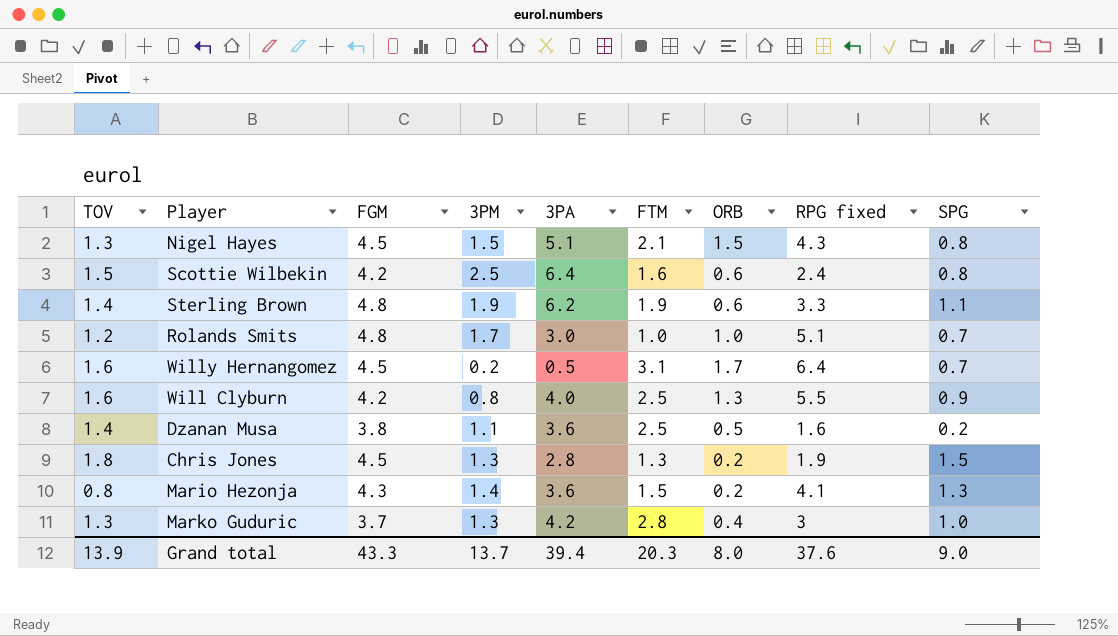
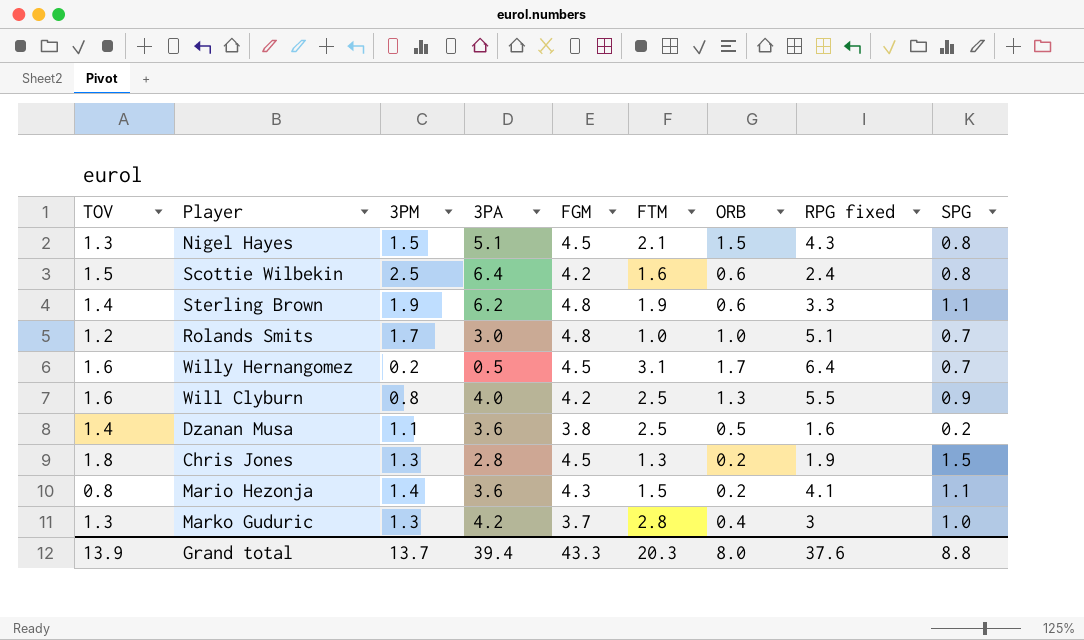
column FGM | position: 3 -> 5
Mario Hezonja | SPG: 1.3 -> 1.1
Grand total | SPG: 9.0 -> 8.8

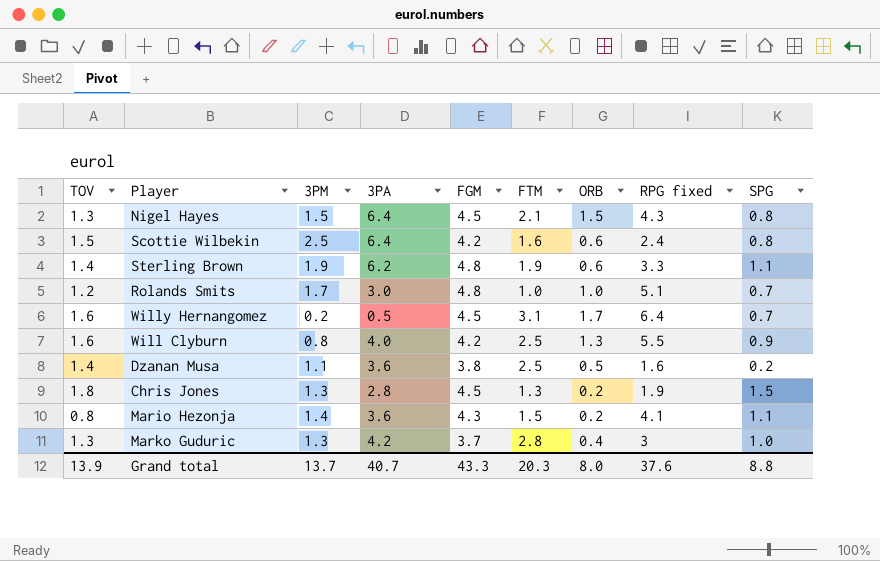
Nigel Hayes | 3PA: 5.1 -> 6.4
Grand total | 3PA: 39.4 -> 40.7

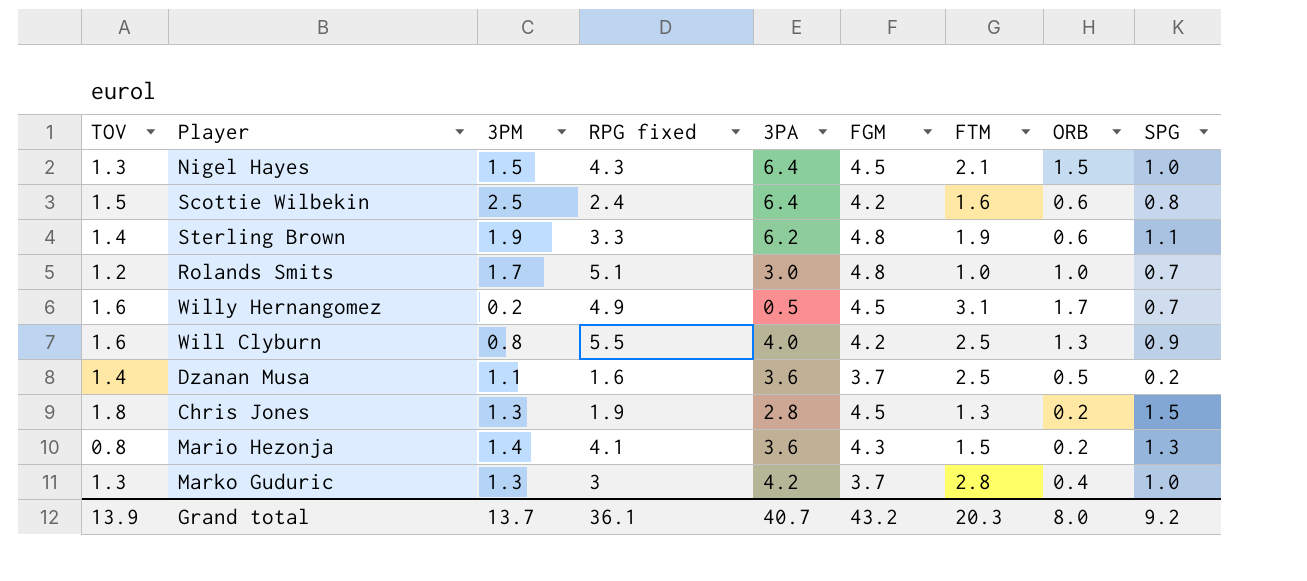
column RPG fixed | position: 8 -> 4
Nigel Hayes | SPG: 0.8 -> 1.0
Willy Hernangomez | RPG fixed: 6.4 -> 4.9
Dzanan Musa | FGM: 3.8 -> 3.7
Mario Hezonja | SPG: 1.1 -> 1.3
Grand total | RPG fixed: 37.6 -> 36.1
Grand total | FGM: 43.3 -> 43.2
Grand total | SPG: 8.8 -> 9.2

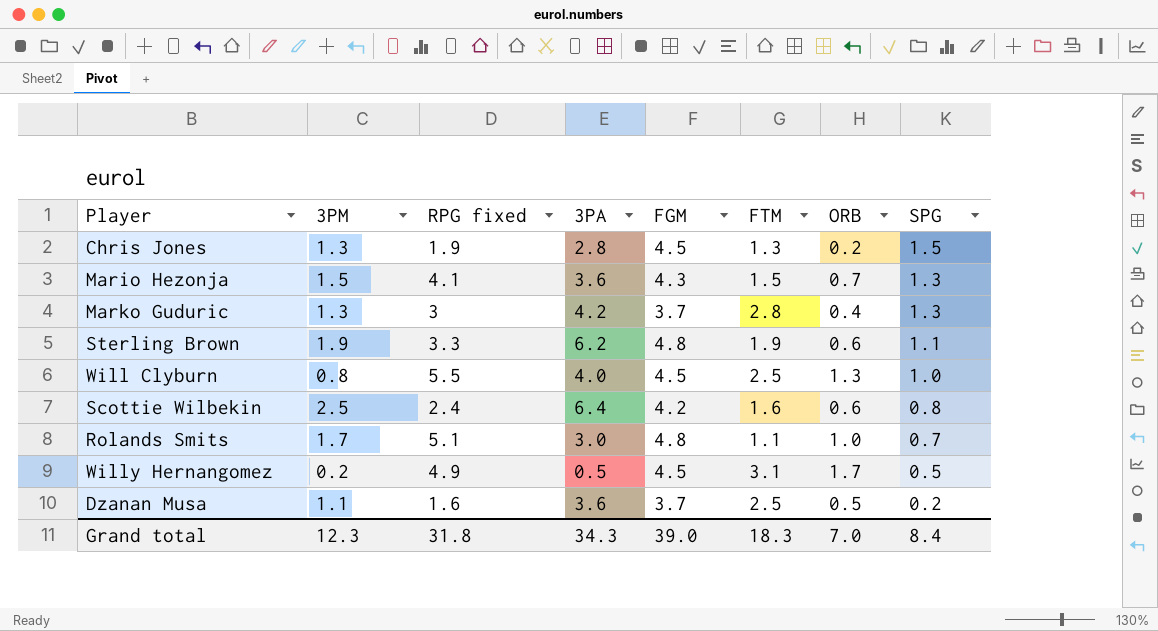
row order: none -> SPG descending
column TOV | position: 1 -> none
row Nigel Hayes: 1.3 | 1.5 | 4.3 | 6.4 | 4.5 | 2.1 | 1.5 | 1.0 -> none
Mario Hezonja | 3PM: 1.4 -> 1.5
Mario Hezonja | ORB: 0.2 -> 0.7
Marko Guduric | SPG: 1.0 -> 1.3
Will Clyburn | FGM: 4.2 -> 4.5
Will Clyburn | SPG: 0.9 -> 1.0
Rolands Smits | FTM: 1.0 -> 1.1
Willy Hernangomez | SPG: 0.7 -> 0.5
Grand total | 3PM: 13.7 -> 12.3
Grand total | RPG fixed: 36.1 -> 31.8
Grand total | 3PA: 40.7 -> 34.3
Grand total | FGM: 43.2 -> 39.0
Grand total | FTM: 20.3 -> 18.3
Grand total | ORB: 8.0 -> 7.0
Grand total | SPG: 9.2 -> 8.4

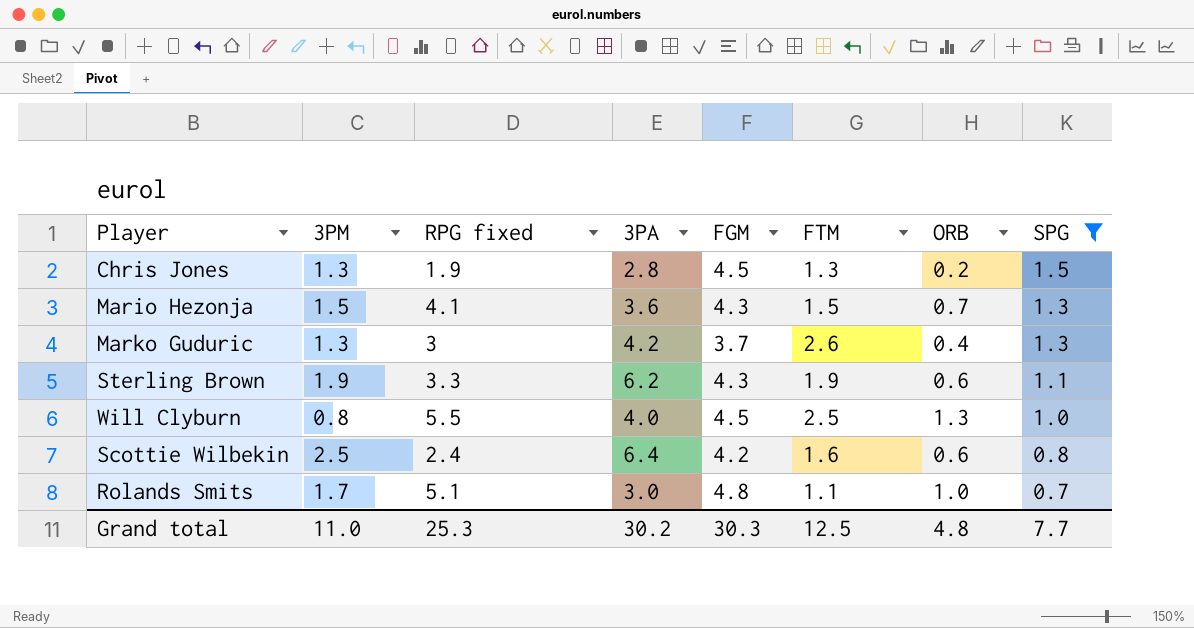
filter: none -> SPG >= 0.7
Marko Guduric | FTM: 2.8 -> 2.6
Sterling Brown | FGM: 4.8 -> 4.3
Grand total | 3PM: 12.3 -> 11.0
Grand total | RPG fixed: 31.8 -> 25.3
Grand total | 3PA: 34.3 -> 30.2
Grand total | FGM: 39.0 -> 30.3
Grand total | FTM: 18.3 -> 12.5
Grand total | ORB: 7.0 -> 4.8
Grand total | SPG: 8.4 -> 7.7

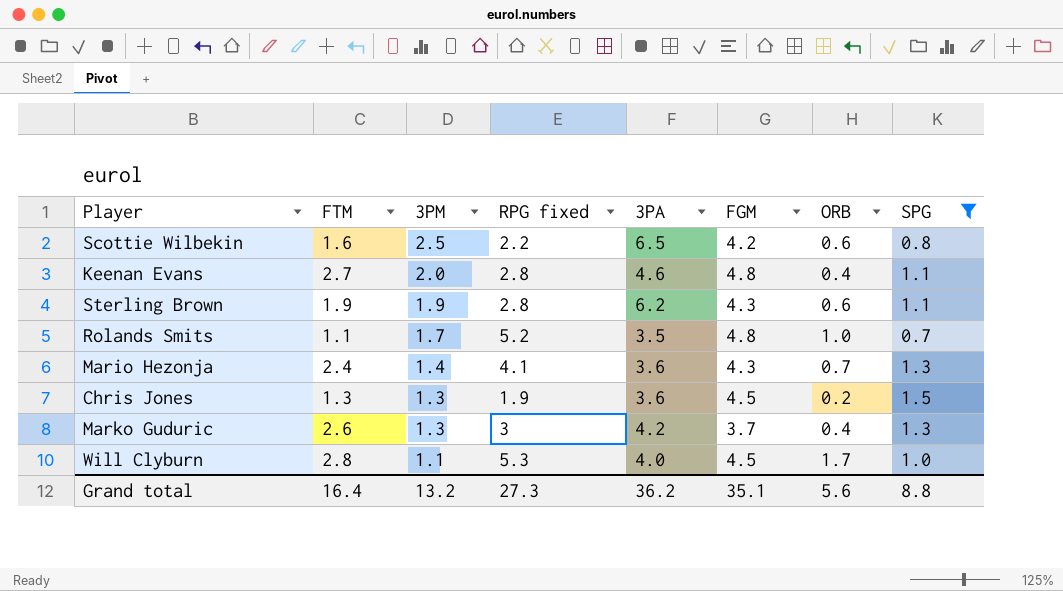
row order: SPG descending -> 3PM descending
column FTM | position: 6 -> 2
Scottie Wilbekin | RPG fixed: 2.4 -> 2.2
Scottie Wilbekin | 3PA: 6.4 -> 6.5
row Keenan Evans: none -> 2.7 | 2.0 | 2.8 | 4.6 | 4.8 | 0.4 | 1.1
Sterling Brown | RPG fixed: 3.3 -> 2.8
Rolands Smits | RPG fixed: 5.1 -> 5.2
Rolands Smits | 3PA: 3.0 -> 3.5
Mario Hezonja | FTM: 1.5 -> 2.4
Mario Hezonja | 3PM: 1.5 -> 1.4
Chris Jones | 3PA: 2.8 -> 3.6
Will Clyburn | FTM: 2.5 -> 2.8
Will Clyburn | 3PM: 0.8 -> 1.1
Will Clyburn | RPG fixed: 5.5 -> 5.3
Will Clyburn | ORB: 1.3 -> 1.7
Grand total | FTM: 12.5 -> 16.4
Grand total | 3PM: 11.0 -> 13.2
Grand total | RPG fixed: 25.3 -> 27.3
Grand total | 3PA: 30.2 -> 36.2
Grand total | FGM: 30.3 -> 35.1
Grand total | ORB: 4.8 -> 5.6
Grand total | SPG: 7.7 -> 8.8

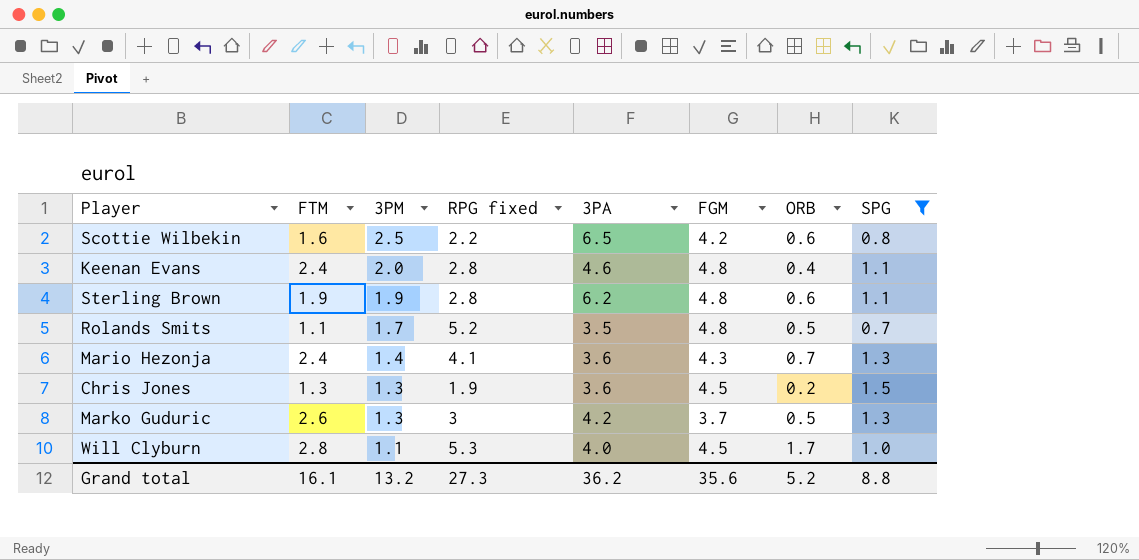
Keenan Evans | FTM: 2.7 -> 2.4
Sterling Brown | FGM: 4.3 -> 4.8
Rolands Smits | ORB: 1.0 -> 0.5
Marko Guduric | ORB: 0.4 -> 0.5
Grand total | FTM: 16.4 -> 16.1
Grand total | FGM: 35.1 -> 35.6
Grand total | ORB: 5.6 -> 5.2

